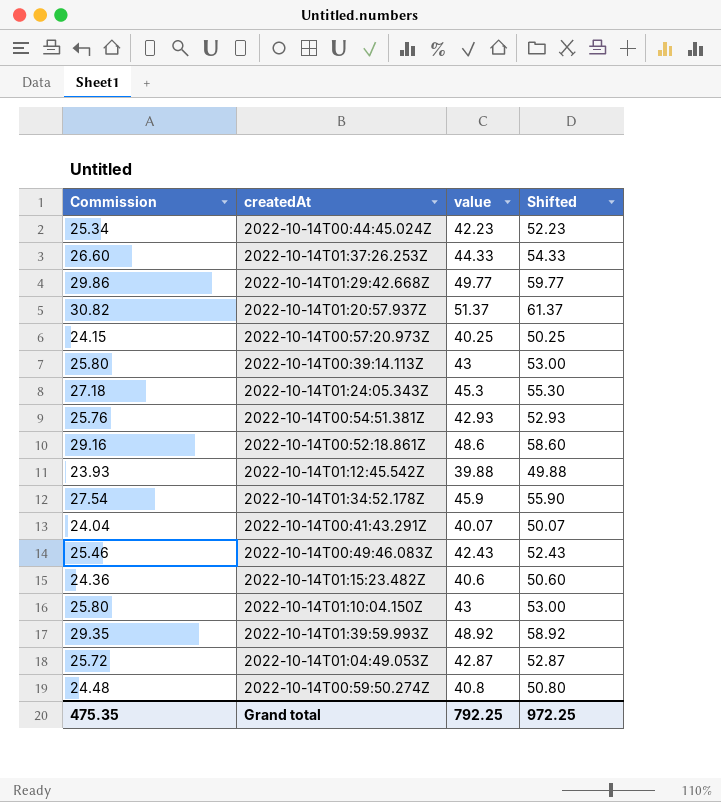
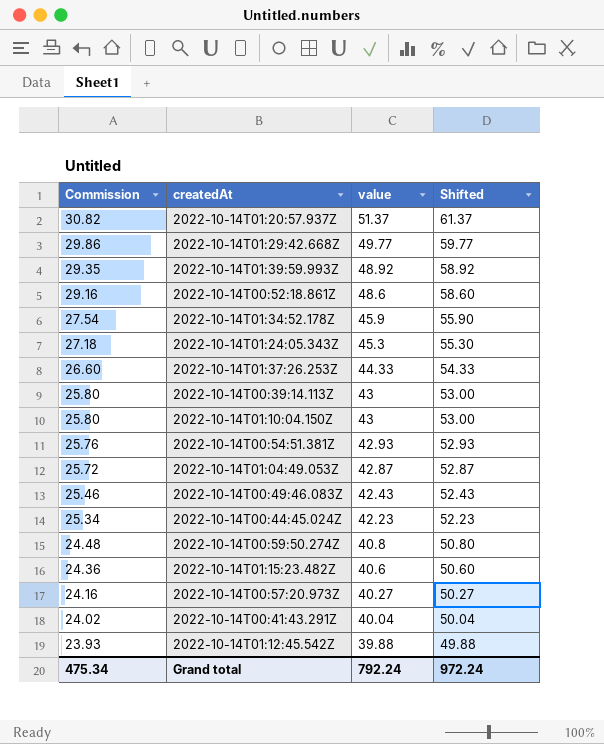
row order: none -> Commission descending
2022-10-14T00:57:20.973Z | Commission: 24.15 -> 24.16
2022-10-14T00:57:20.973Z | value: 40.25 -> 40.27
2022-10-14T00:57:20.973Z | Shifted: 50.25 -> 50.27
2022-10-14T00:41:43.291Z | Commission: 24.04 -> 24.02
2022-10-14T00:41:43.291Z | value: 40.07 -> 40.04
2022-10-14T00:41:43.291Z | Shifted: 50.07 -> 50.04
Grand total | Commission: 475.35 -> 475.34
Grand total | value: 792.25 -> 792.24
Grand total | Shifted: 972.25 -> 972.24

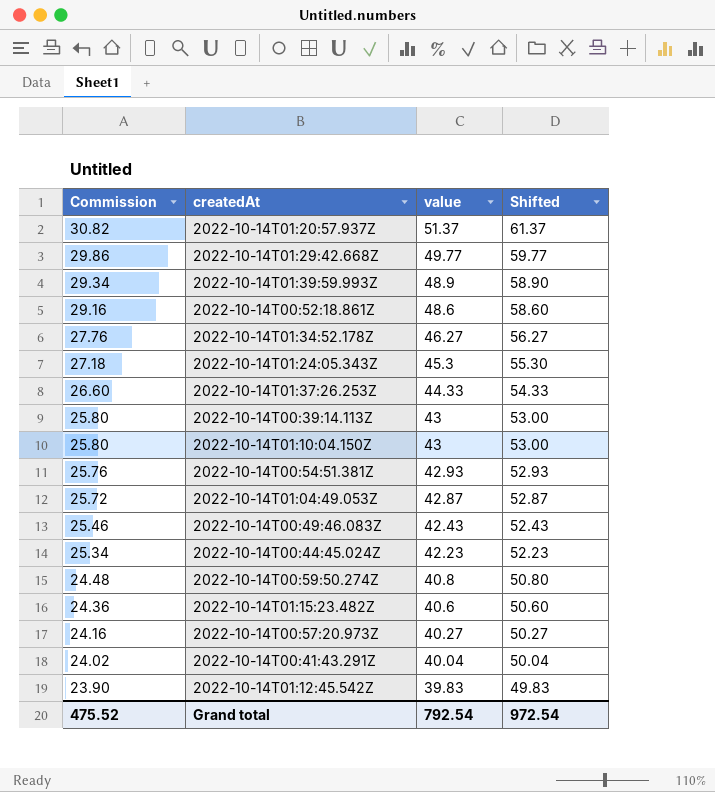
2022-10-14T01:39:59.993Z | Commission: 29.35 -> 29.34
2022-10-14T01:39:59.993Z | value: 48.92 -> 48.9
2022-10-14T01:39:59.993Z | Shifted: 58.92 -> 58.90
2022-10-14T01:34:52.178Z | Commission: 27.54 -> 27.76
2022-10-14T01:34:52.178Z | value: 45.9 -> 46.27
2022-10-14T01:34:52.178Z | Shifted: 55.90 -> 56.27
2022-10-14T01:12:45.542Z | Commission: 23.93 -> 23.90
2022-10-14T01:12:45.542Z | value: 39.88 -> 39.83
2022-10-14T01:12:45.542Z | Shifted: 49.88 -> 49.83
Grand total | Commission: 475.34 -> 475.52
Grand total | value: 792.24 -> 792.54
Grand total | Shifted: 972.24 -> 972.54

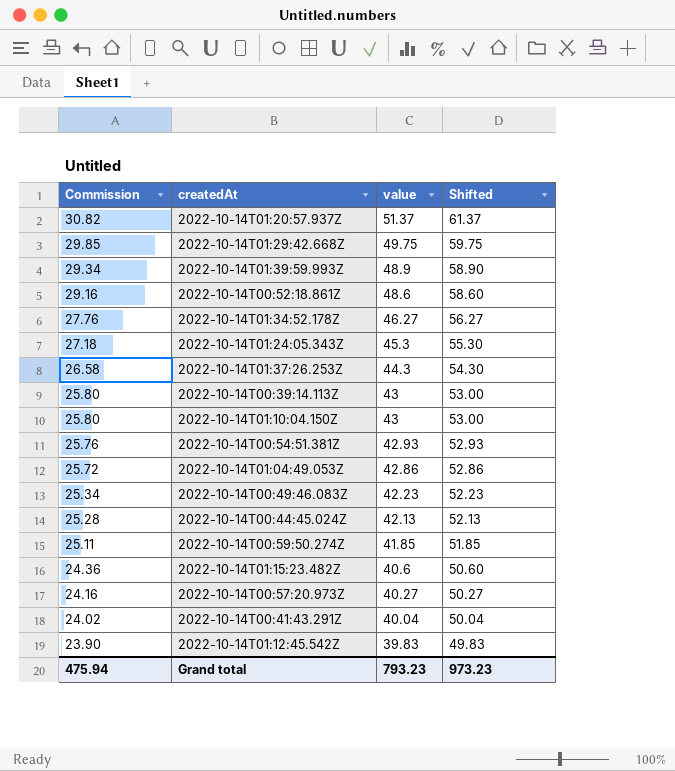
2022-10-14T01:29:42.668Z | Commission: 29.86 -> 29.85
2022-10-14T01:29:42.668Z | value: 49.77 -> 49.75
2022-10-14T01:29:42.668Z | Shifted: 59.77 -> 59.75
2022-10-14T01:37:26.253Z | Commission: 26.60 -> 26.58
2022-10-14T01:37:26.253Z | value: 44.33 -> 44.3
2022-10-14T01:37:26.253Z | Shifted: 54.33 -> 54.30
2022-10-14T01:04:49.053Z | value: 42.87 -> 42.86
2022-10-14T01:04:49.053Z | Shifted: 52.87 -> 52.86
2022-10-14T00:49:46.083Z | Commission: 25.46 -> 25.34
2022-10-14T00:49:46.083Z | value: 42.43 -> 42.23
2022-10-14T00:49:46.083Z | Shifted: 52.43 -> 52.23
2022-10-14T00:44:45.024Z | Commission: 25.34 -> 25.28
2022-10-14T00:44:45.024Z | value: 42.23 -> 42.13
2022-10-14T00:44:45.024Z | Shifted: 52.23 -> 52.13
2022-10-14T00:59:50.274Z | Commission: 24.48 -> 25.11
2022-10-14T00:59:50.274Z | value: 40.8 -> 41.85
2022-10-14T00:59:50.274Z | Shifted: 50.80 -> 51.85
Grand total | Commission: 475.52 -> 475.94
Grand total | value: 792.54 -> 793.23
Grand total | Shifted: 972.54 -> 973.23

